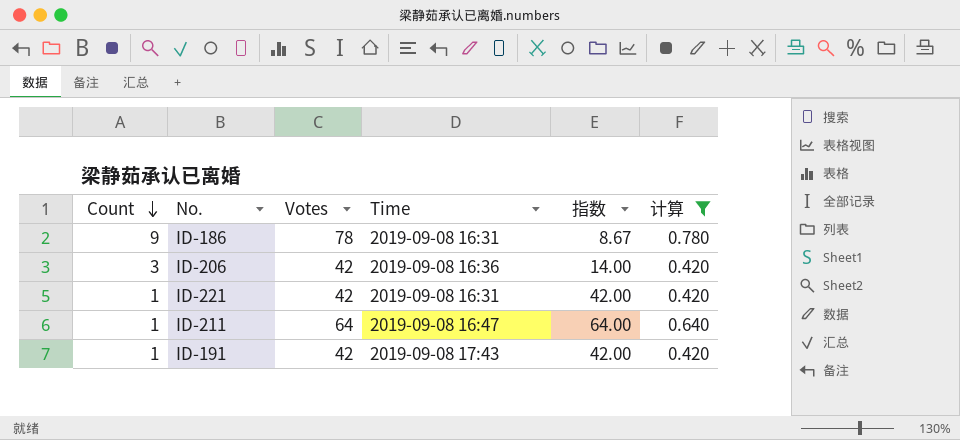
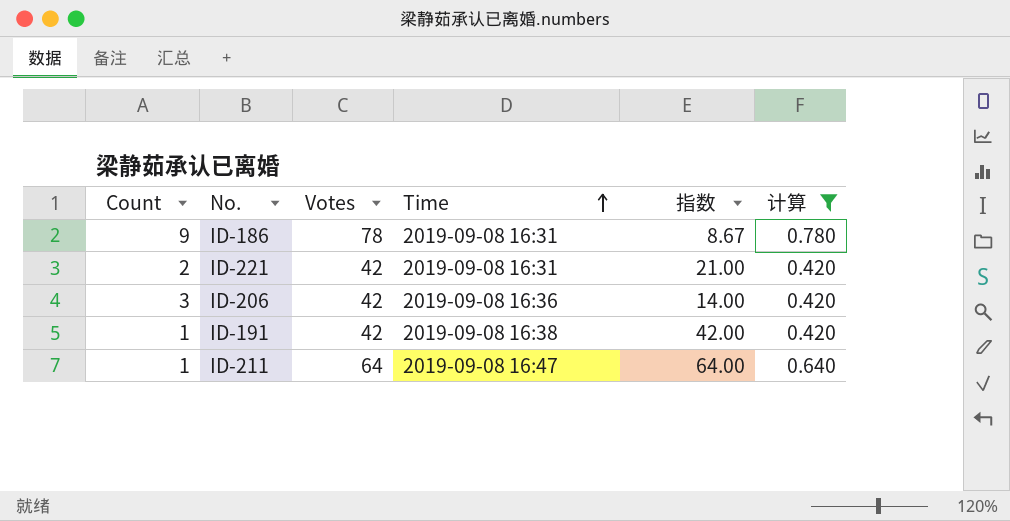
row order: Count descending -> Time ascending
ID-221 | Count: 1 -> 2
ID-221 | 指数: 42.00 -> 21.00
ID-191 | Time: 2019-09-08 17:43 -> 2019-09-08 16:38

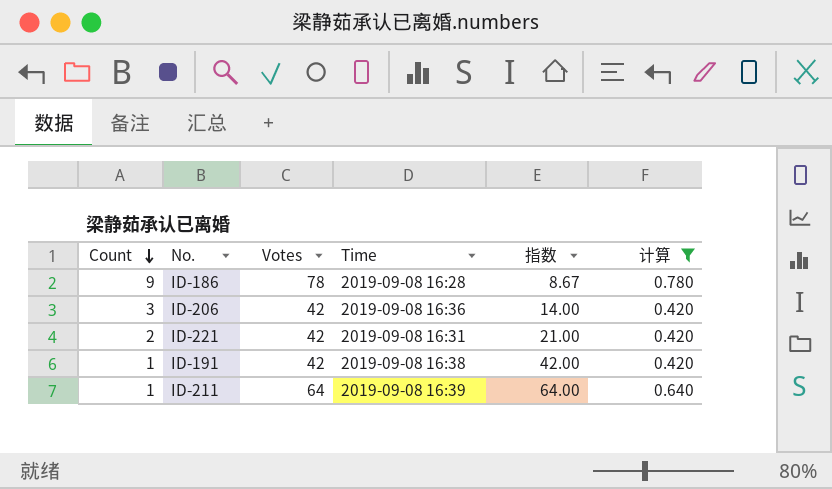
row order: Time ascending -> Count descending
ID-186 | Time: 2019-09-08 16:31 -> 2019-09-08 16:28
ID-211 | Time: 2019-09-08 16:47 -> 2019-09-08 16:39

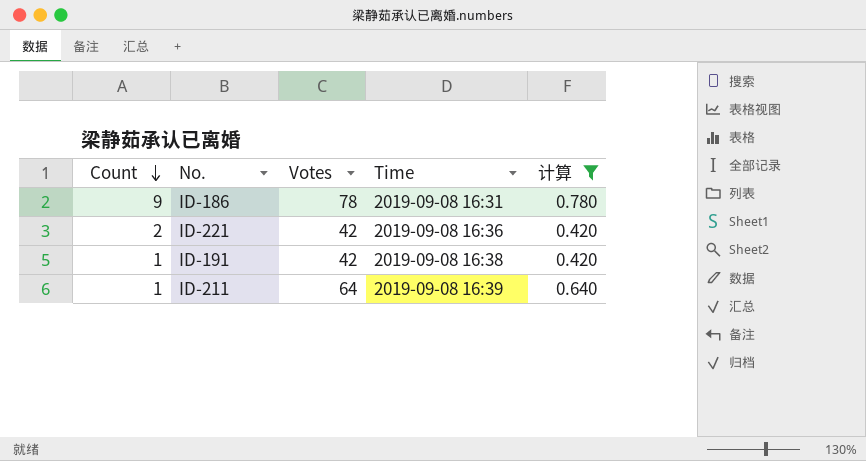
column 指数 | formula: [Votes] / [Count] -> none
row ID-206: 3 | 42 | 2019-09-08 16:36 | 14.00 | 0.420 -> none
ID-186 | Time: 2019-09-08 16:28 -> 2019-09-08 16:31
ID-221 | Time: 2019-09-08 16:31 -> 2019-09-08 16:36

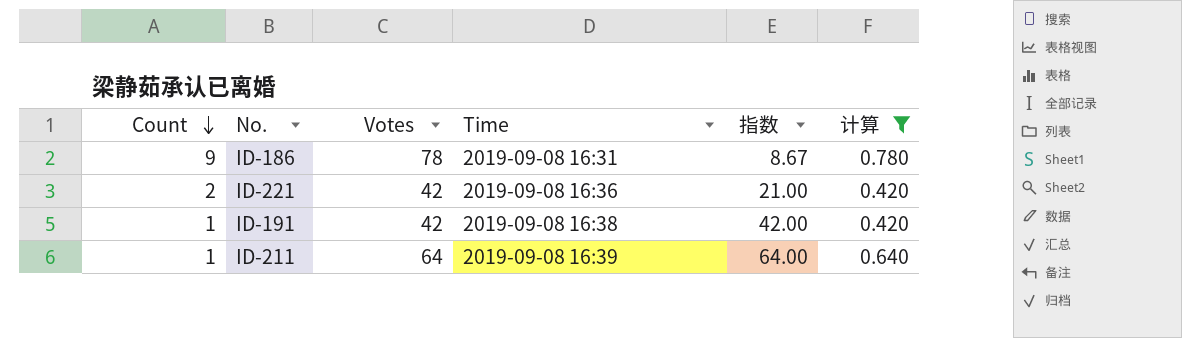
column 指数 | formula: none -> [Votes] / [Count]

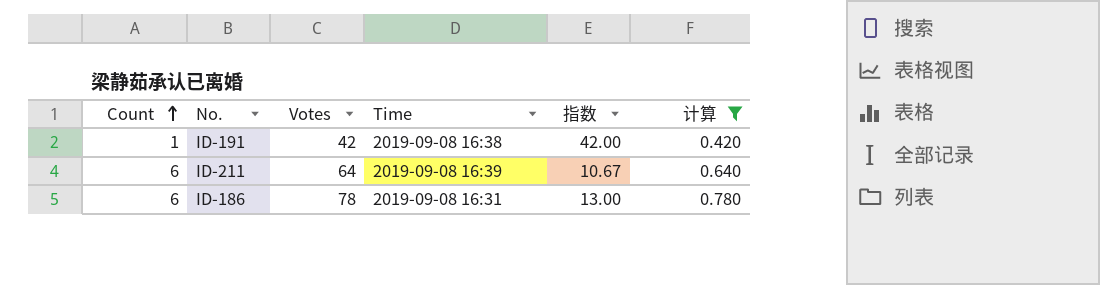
row order: Count descending -> Count ascending
row ID-221: 2 | 42 | 2019-09-08 16:36 | 21.00 | 0.420 -> none
ID-211 | Count: 1 -> 6
ID-211 | 指数: 64.00 -> 10.67
ID-186 | Count: 9 -> 6
ID-186 | 指数: 8.67 -> 13.00

